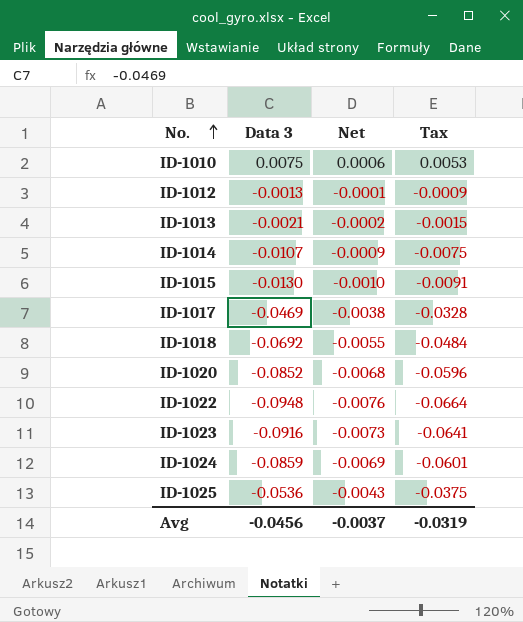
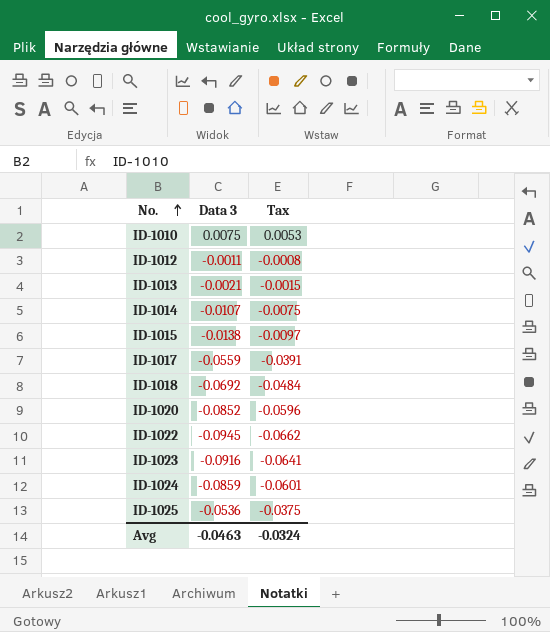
column Net | formula: [Data 3] * 0.08 -> none
ID-1012 | Data 3: -0.0013 -> -0.0011
ID-1012 | Tax: -0.0009 -> -0.0008
ID-1015 | Data 3: -0.0130 -> -0.0138
ID-1015 | Tax: -0.0091 -> -0.0097
ID-1017 | Data 3: -0.0469 -> -0.0559
ID-1017 | Tax: -0.0328 -> -0.0391
ID-1022 | Data 3: -0.0948 -> -0.0945
ID-1022 | Tax: -0.0664 -> -0.0662
Avg | Data 3: -0.0456 -> -0.0463
Avg | Tax: -0.0319 -> -0.0324

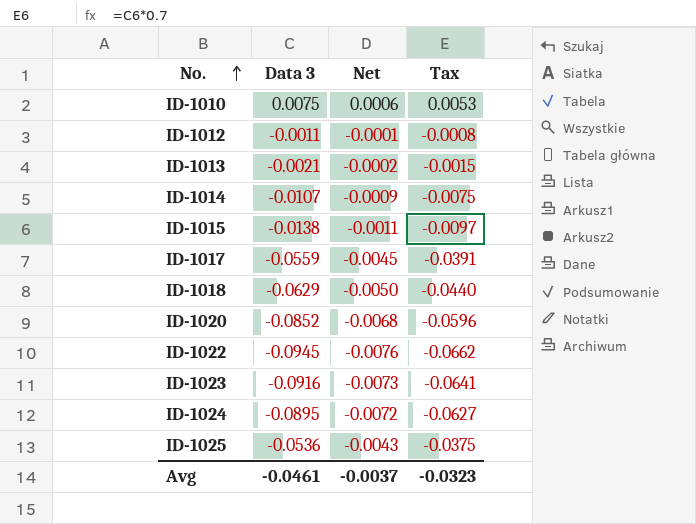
column Net | formula: none -> [Data 3] * 0.08
ID-1018 | Data 3: -0.0692 -> -0.0629
ID-1018 | Tax: -0.0484 -> -0.0440
ID-1024 | Data 3: -0.0859 -> -0.0895
ID-1024 | Tax: -0.0601 -> -0.0627
Avg | Data 3: -0.0463 -> -0.0461
Avg | Tax: -0.0324 -> -0.0323

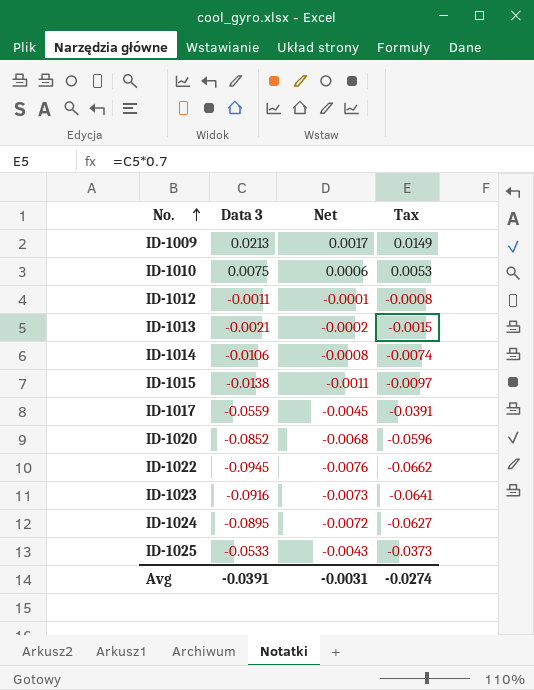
row ID-1018: -0.0629 | -0.0050 | -0.0440 -> none
row ID-1009: none -> 0.0213 | 0.0017 | 0.0149
ID-1014 | Data 3: -0.0107 -> -0.0106
ID-1014 | Net: -0.0009 -> -0.0008
ID-1014 | Tax: -0.0075 -> -0.0074
ID-1025 | Data 3: -0.0536 -> -0.0533
ID-1025 | Tax: -0.0375 -> -0.0373
Avg | Data 3: -0.0461 -> -0.0391
Avg | Net: -0.0037 -> -0.0031
Avg | Tax: -0.0323 -> -0.0274

